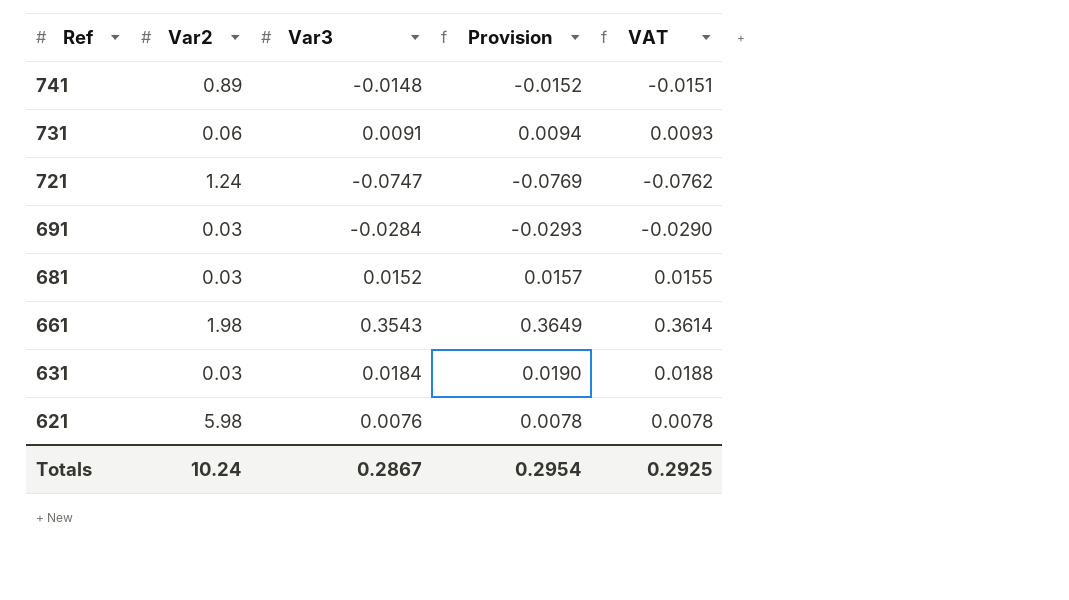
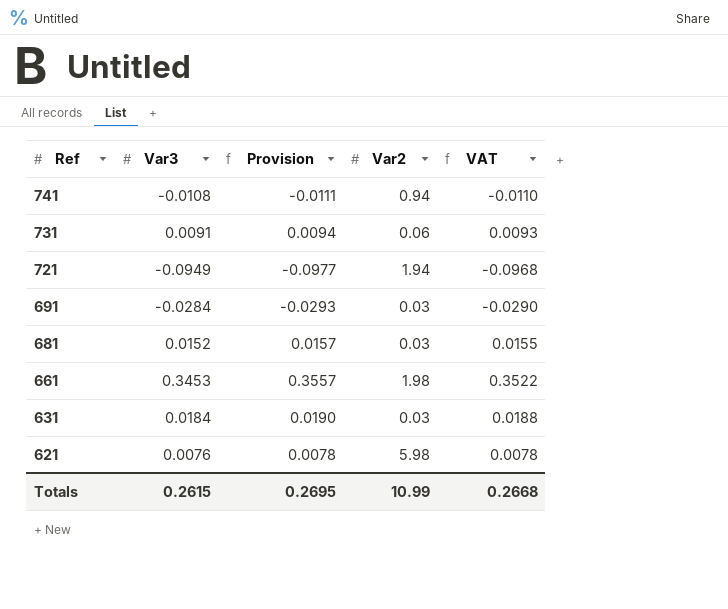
column Var2 | position: 2 -> 4
741 | Var3: -0.0148 -> -0.0108
741 | Provision: -0.0152 -> -0.0111
741 | Var2: 0.89 -> 0.94
741 | VAT: -0.0151 -> -0.0110
721 | Var3: -0.0747 -> -0.0949
721 | Provision: -0.0769 -> -0.0977
721 | Var2: 1.24 -> 1.94
721 | VAT: -0.0762 -> -0.0968
661 | Var3: 0.3543 -> 0.3453
661 | Provision: 0.3649 -> 0.3557
661 | VAT: 0.3614 -> 0.3522
Totals | Var3: 0.2867 -> 0.2615
Totals | Provision: 0.2954 -> 0.2695
Totals | Var2: 10.24 -> 10.99
Totals | VAT: 0.2925 -> 0.2668

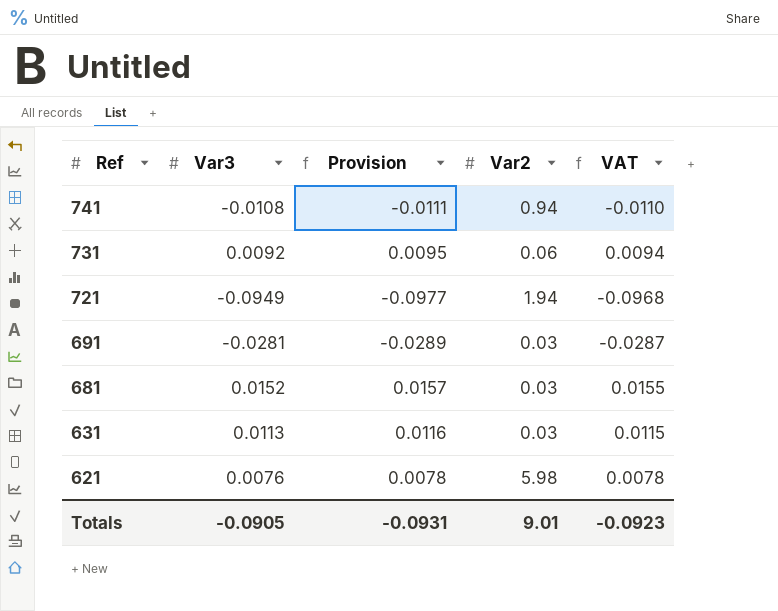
row 661: 0.3453 | 0.3557 | 1.98 | 0.3522 -> none
731 | Var3: 0.0091 -> 0.0092
731 | Provision: 0.0094 -> 0.0095
731 | VAT: 0.0093 -> 0.0094
691 | Var3: -0.0284 -> -0.0281
691 | Provision: -0.0293 -> -0.0289
691 | VAT: -0.0290 -> -0.0287
631 | Var3: 0.0184 -> 0.0113
631 | Provision: 0.0190 -> 0.0116
631 | VAT: 0.0188 -> 0.0115
Totals | Var3: 0.2615 -> -0.0905
Totals | Provision: 0.2695 -> -0.0931
Totals | Var2: 10.99 -> 9.01
Totals | VAT: 0.2668 -> -0.0923

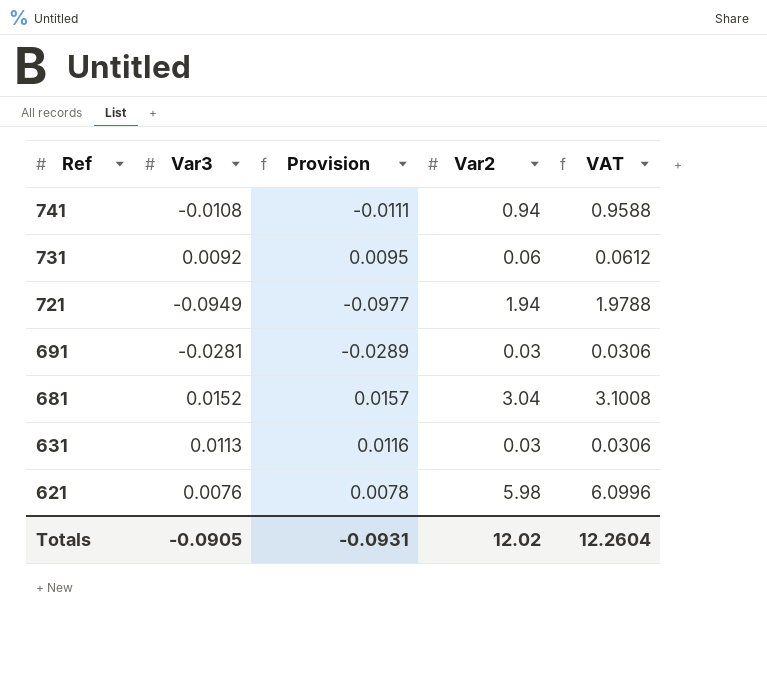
column VAT | formula: [Var3] * 1.02 -> [Var2] * 1.02
681 | Var2: 0.03 -> 3.04
Totals | Var2: 9.01 -> 12.02
Totals | VAT: -0.0923 -> 12.2604

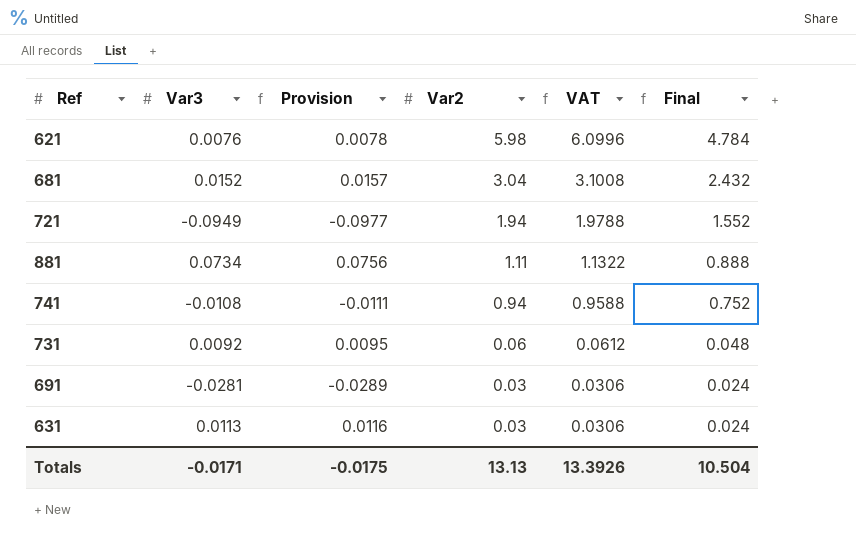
row order: Ref descending -> Var2 descending
column Final | formula: none -> [Var2] * 0.8
row 881: none -> 0.0734 | 0.0756 | 1.11 | 1.1322 | 0.888
Totals | Var3: -0.0905 -> -0.0171
Totals | Provision: -0.0931 -> -0.0175
Totals | Var2: 12.02 -> 13.13
Totals | VAT: 12.2604 -> 13.3926

